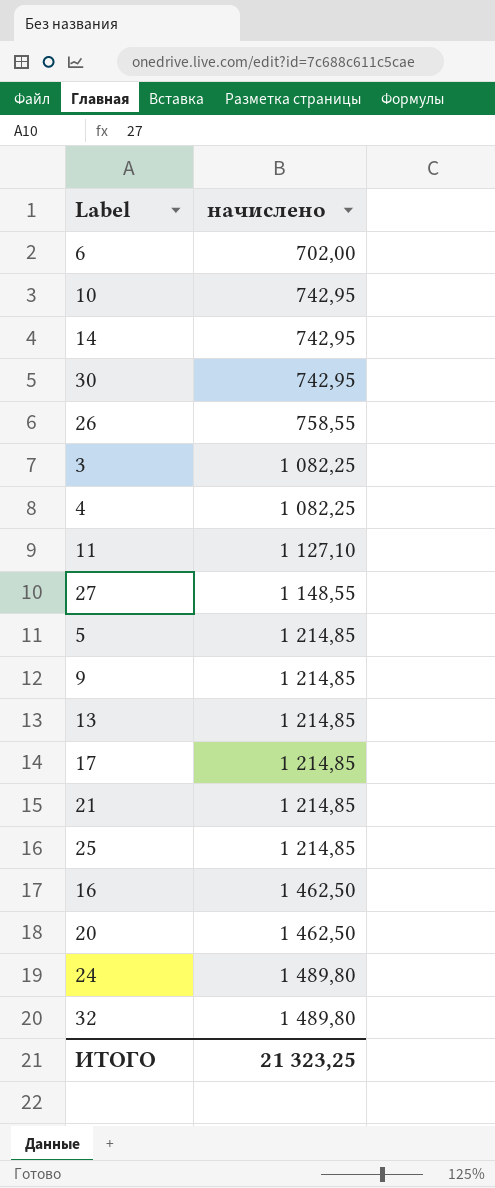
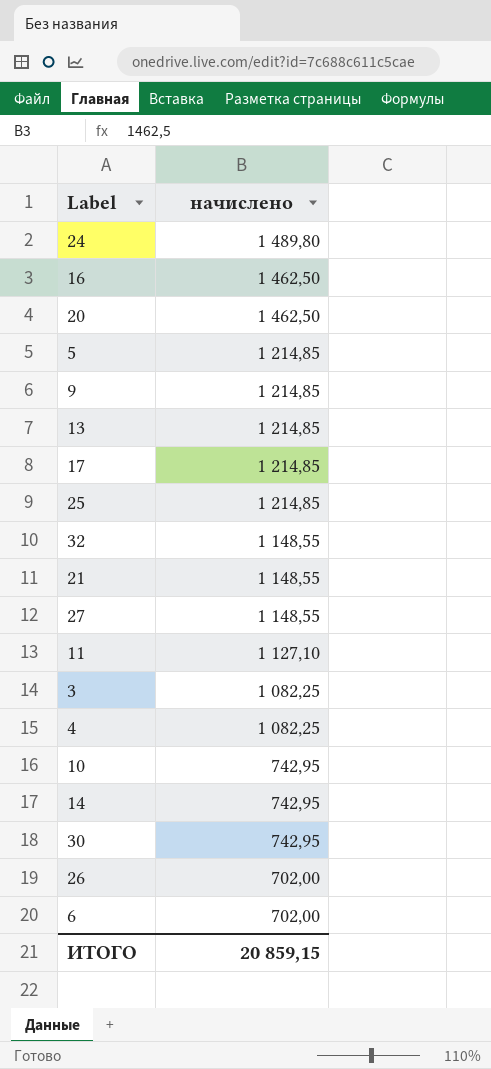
row order: начислено ascending -> начислено descending
32 | начислено: 1 489,80 -> 1 148,55
21 | начислено: 1 214,85 -> 1 148,55
26 | начислено: 758,55 -> 702,00
ИТОГО | начислено: 21 323,25 -> 20 859,15

